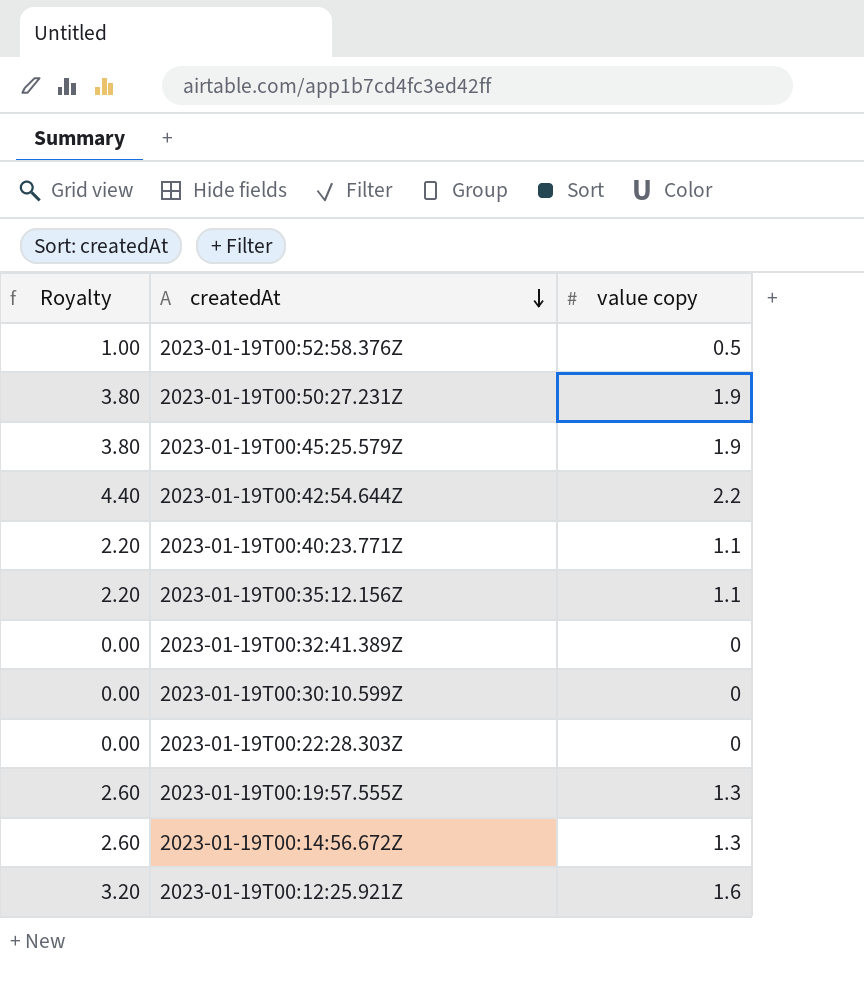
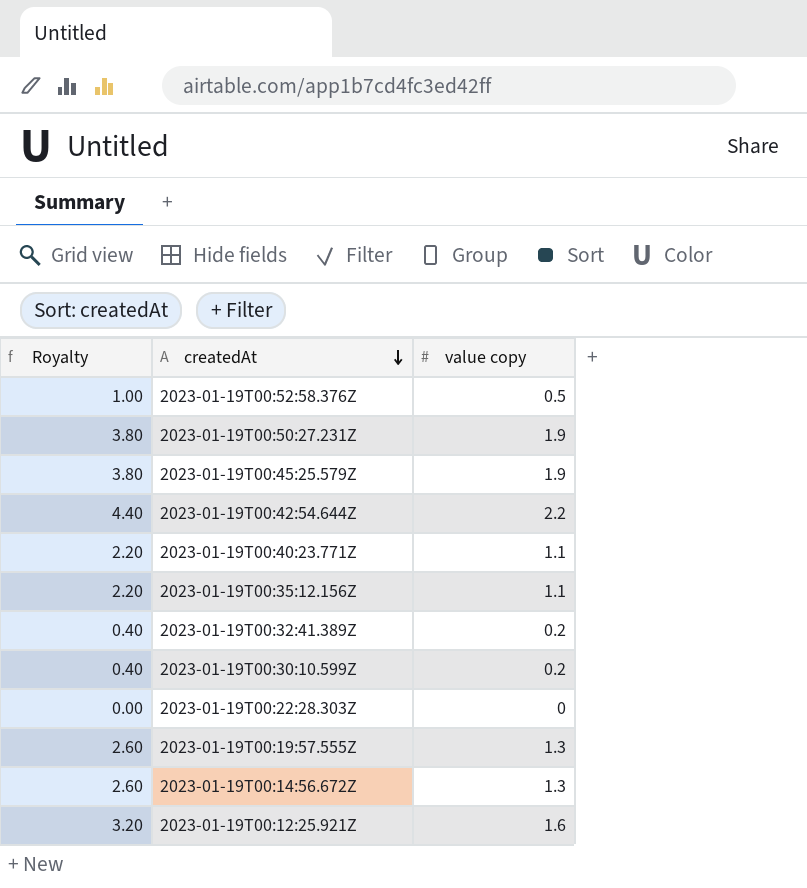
2023-01-19T00:32:41.389Z | Royalty: 0.00 -> 0.40
2023-01-19T00:32:41.389Z | value copy: 0 -> 0.2
2023-01-19T00:30:10.599Z | Royalty: 0.00 -> 0.40
2023-01-19T00:30:10.599Z | value copy: 0 -> 0.2

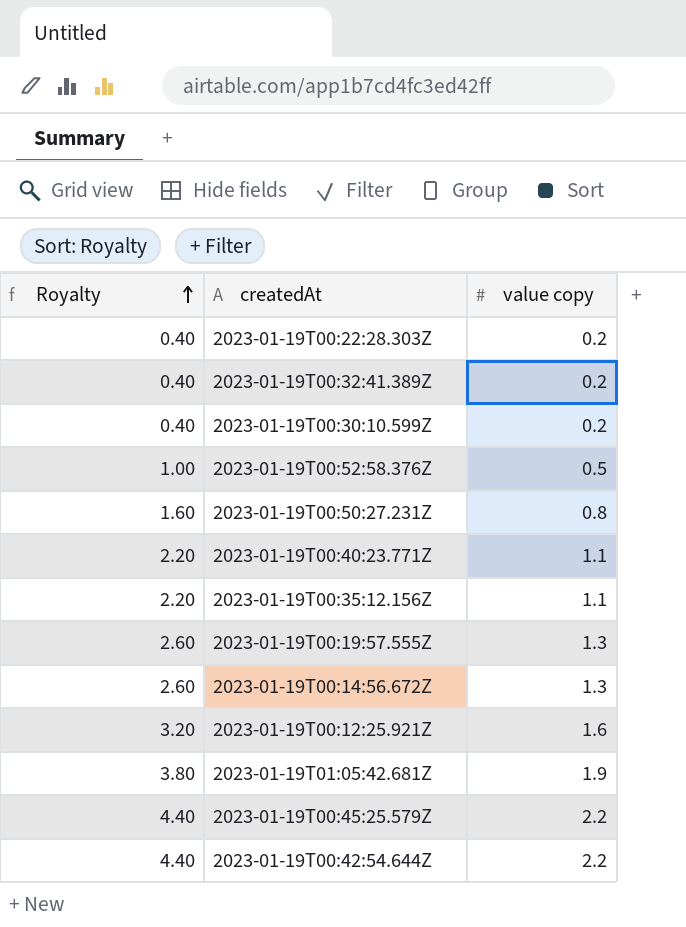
row order: createdAt descending -> Royalty ascending
2023-01-19T00:22:28.303Z | Royalty: 0.00 -> 0.40
2023-01-19T00:22:28.303Z | value copy: 0 -> 0.2
2023-01-19T00:50:27.231Z | Royalty: 3.80 -> 1.60
2023-01-19T00:50:27.231Z | value copy: 1.9 -> 0.8
row 2023-01-19T01:05:42.681Z: none -> 3.80 | 1.9
2023-01-19T00:45:25.579Z | Royalty: 3.80 -> 4.40
2023-01-19T00:45:25.579Z | value copy: 1.9 -> 2.2

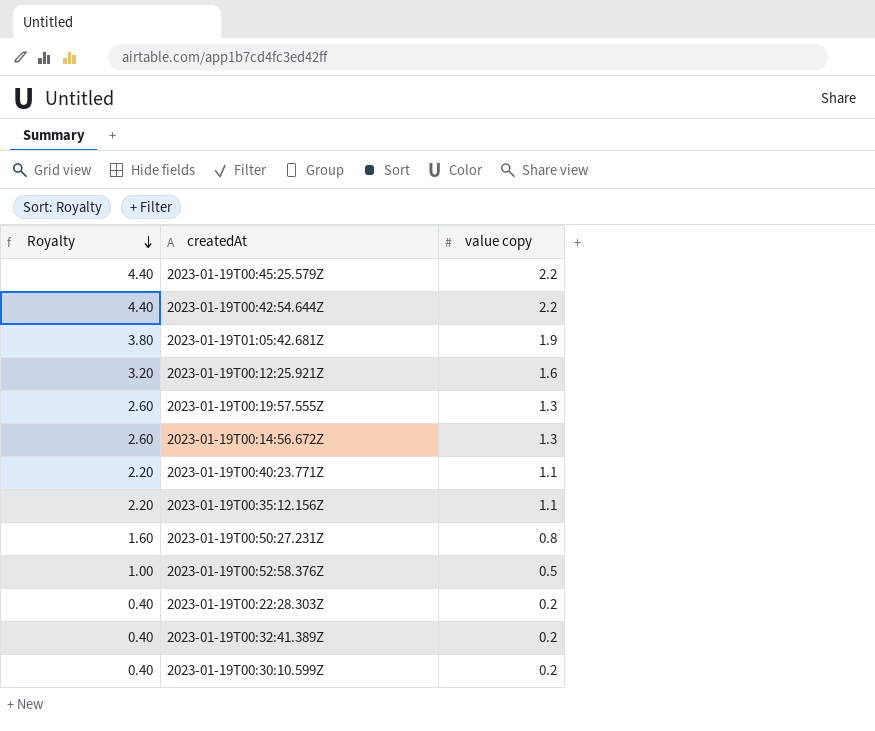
row order: Royalty ascending -> Royalty descending

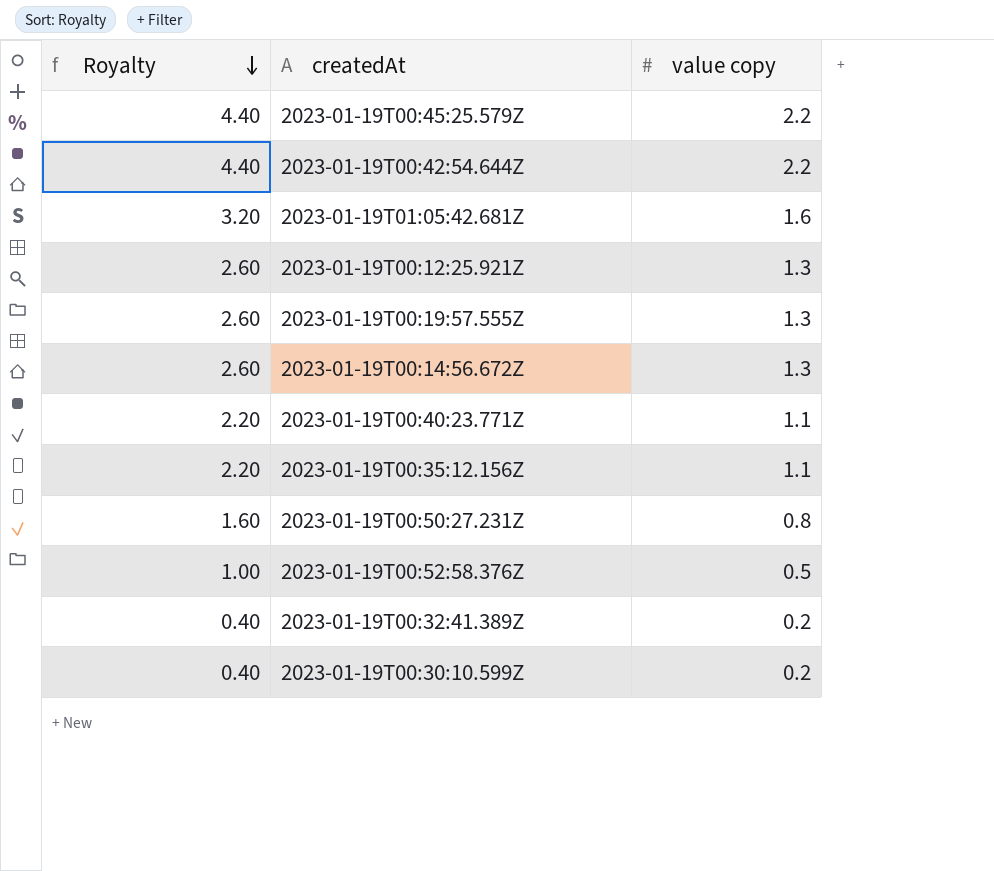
row 2023-01-19T00:22:28.303Z: 0.40 | 0.2 -> none
2023-01-19T01:05:42.681Z | Royalty: 3.80 -> 3.20
2023-01-19T01:05:42.681Z | value copy: 1.9 -> 1.6
2023-01-19T00:12:25.921Z | Royalty: 3.20 -> 2.60
2023-01-19T00:12:25.921Z | value copy: 1.6 -> 1.3

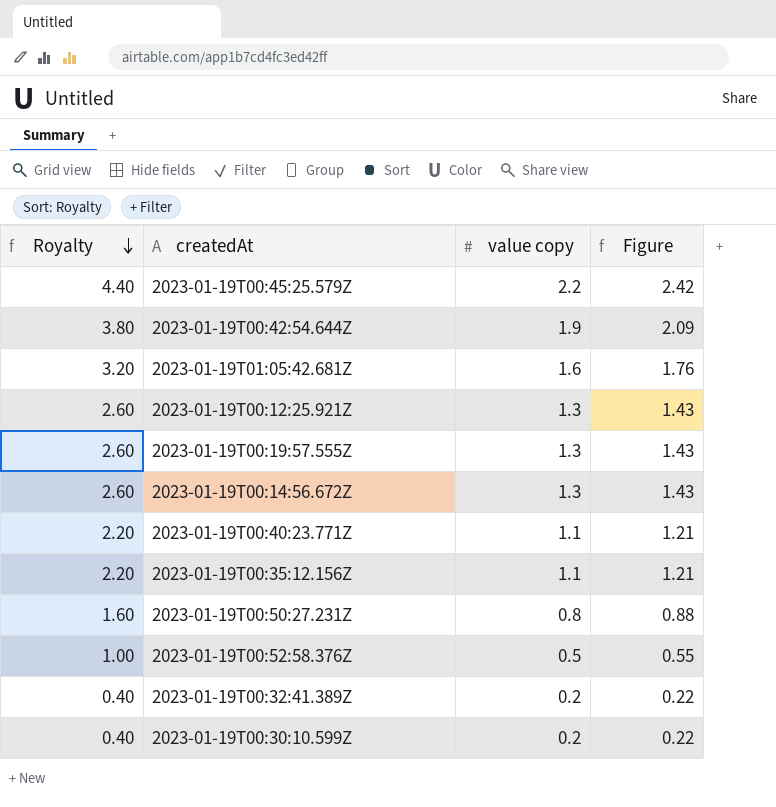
column Figure | formula: none -> [value copy] * 1.1
2023-01-19T00:42:54.644Z | Royalty: 4.40 -> 3.80
2023-01-19T00:42:54.644Z | value copy: 2.2 -> 1.9

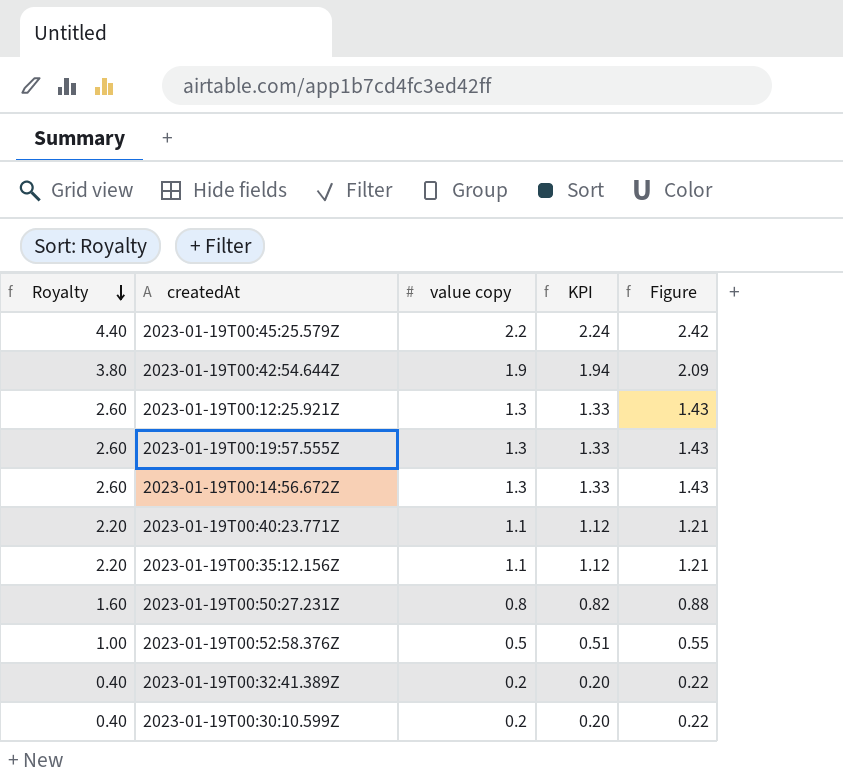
column KPI | formula: none -> [value copy] * 1.02
row 2023-01-19T01:05:42.681Z: 3.20 | 1.6 | 1.76 -> none

